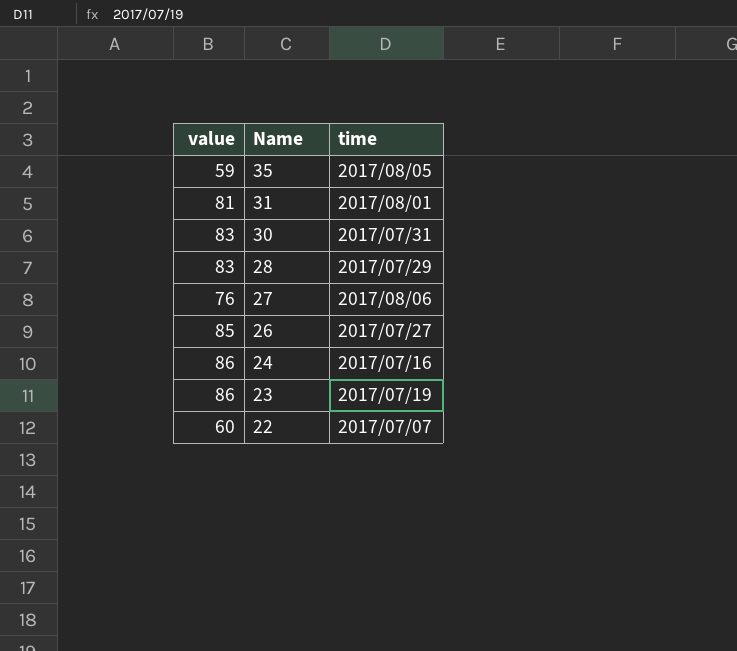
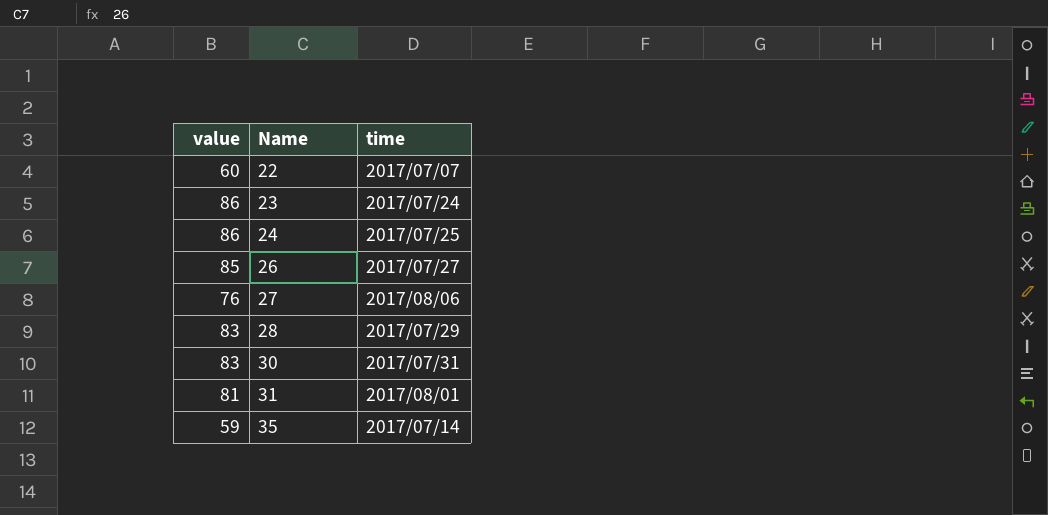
row order: Name descending -> Name ascending
23 | time: 2017/07/19 -> 2017/07/24
24 | time: 2017/07/16 -> 2017/07/25
35 | time: 2017/08/05 -> 2017/07/14

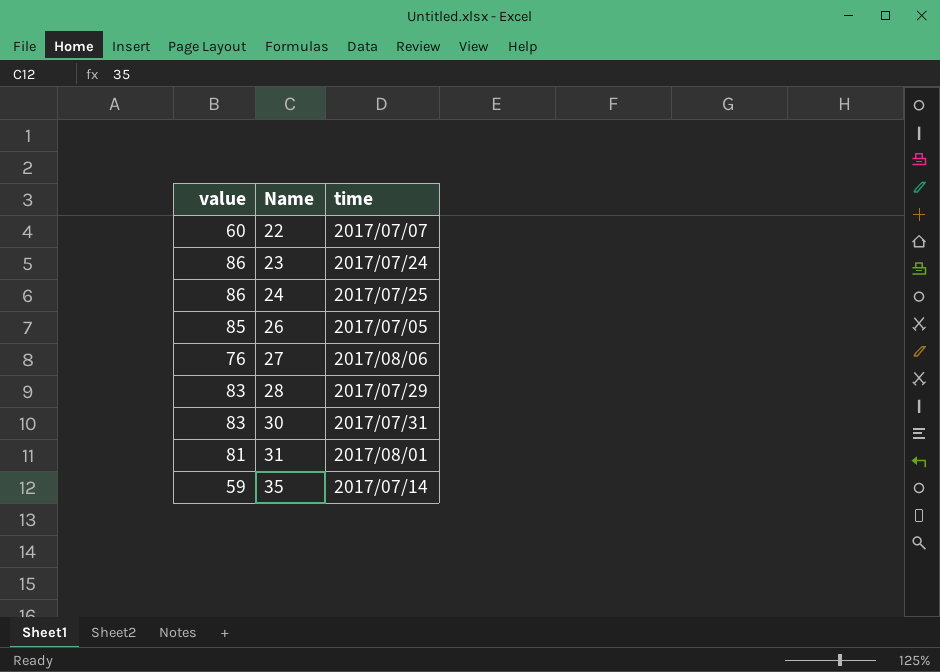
26 | time: 2017/07/27 -> 2017/07/05

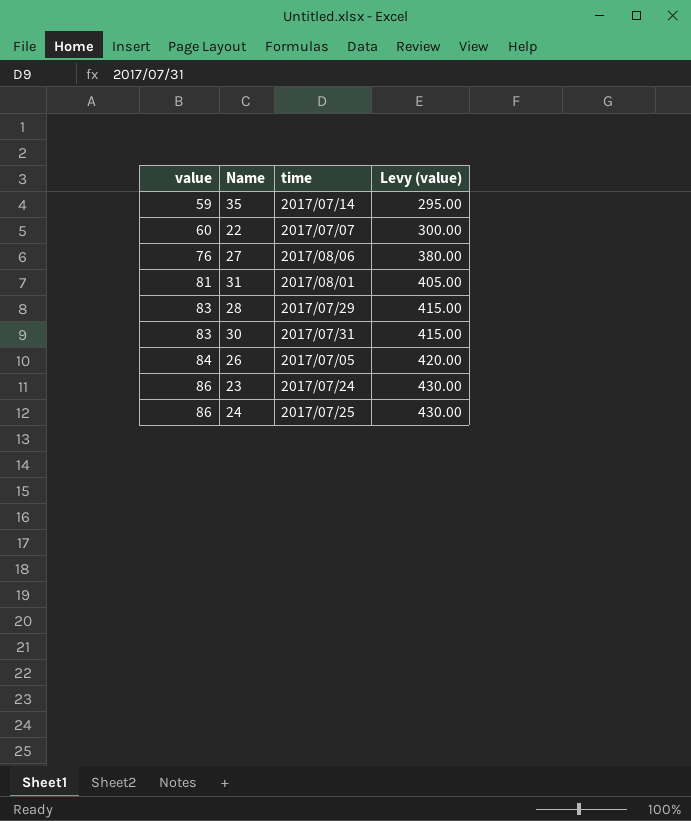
row order: Name ascending -> value ascending
column Levy (value) | formula: none -> [value] * 5
26 | value: 85 -> 84

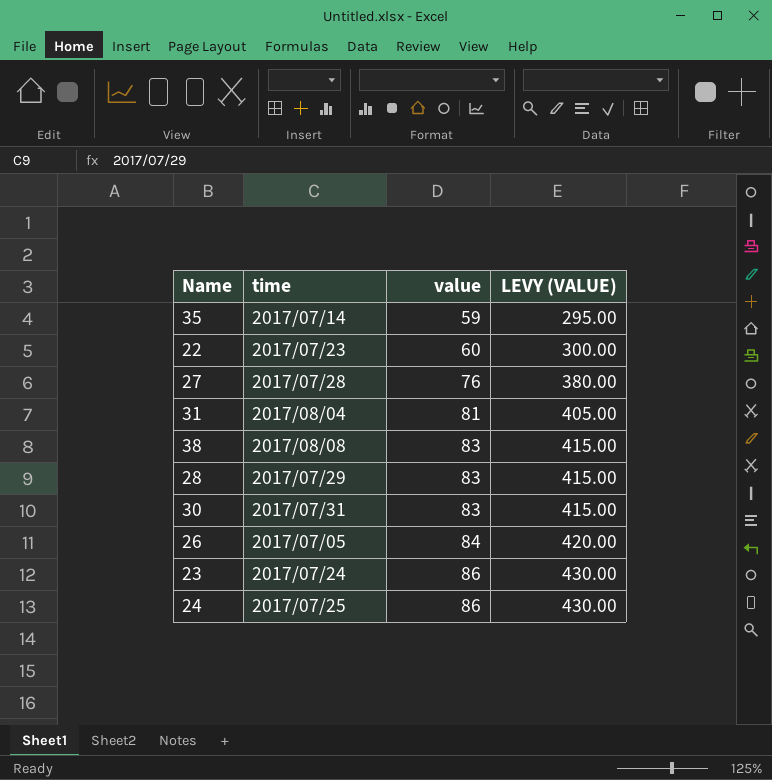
column value | position: 1 -> 3
column name: Levy (value) -> LEVY (VALUE)
22 | time: 2017/07/07 -> 2017/07/23
27 | time: 2017/08/06 -> 2017/07/28
31 | time: 2017/08/01 -> 2017/08/04
row 38: none -> 2017/08/08 | 83 | 415.00

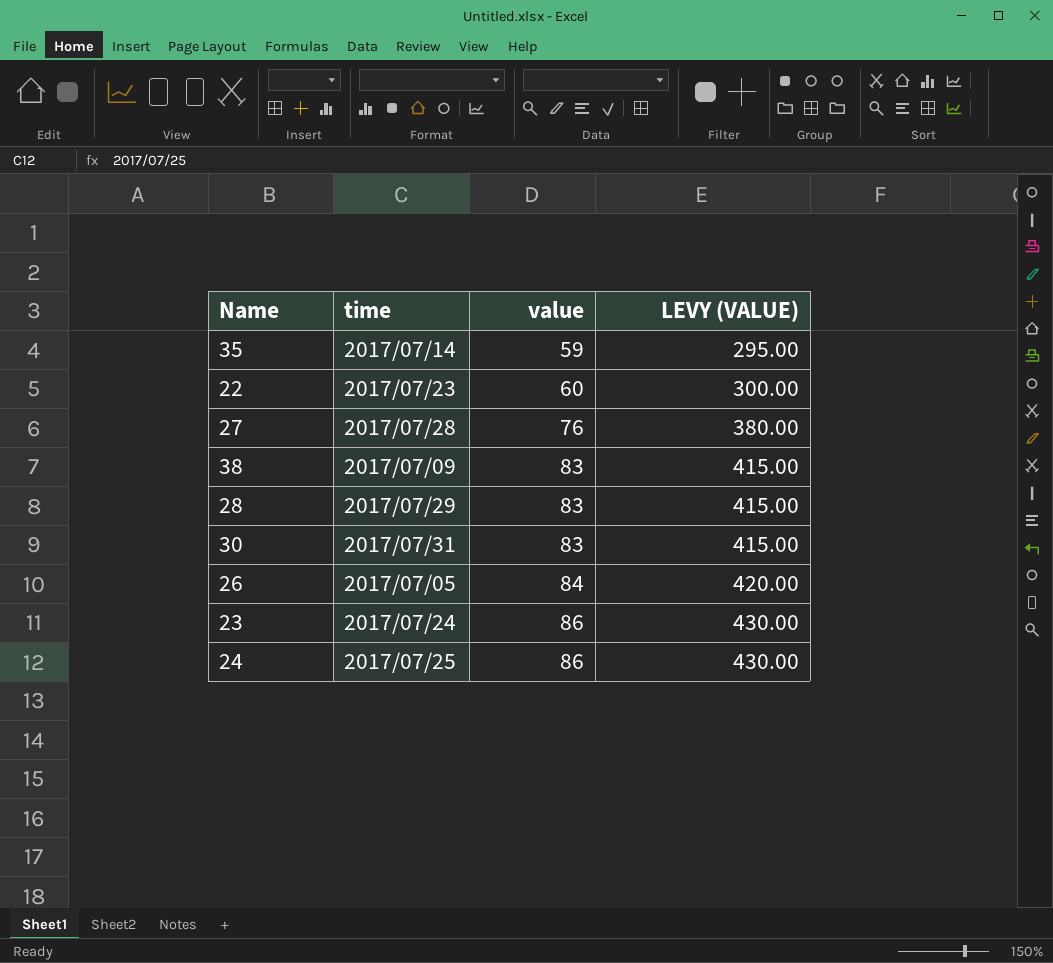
row 31: 2017/08/04 | 81 | 405.00 -> none
38 | time: 2017/08/08 -> 2017/07/09

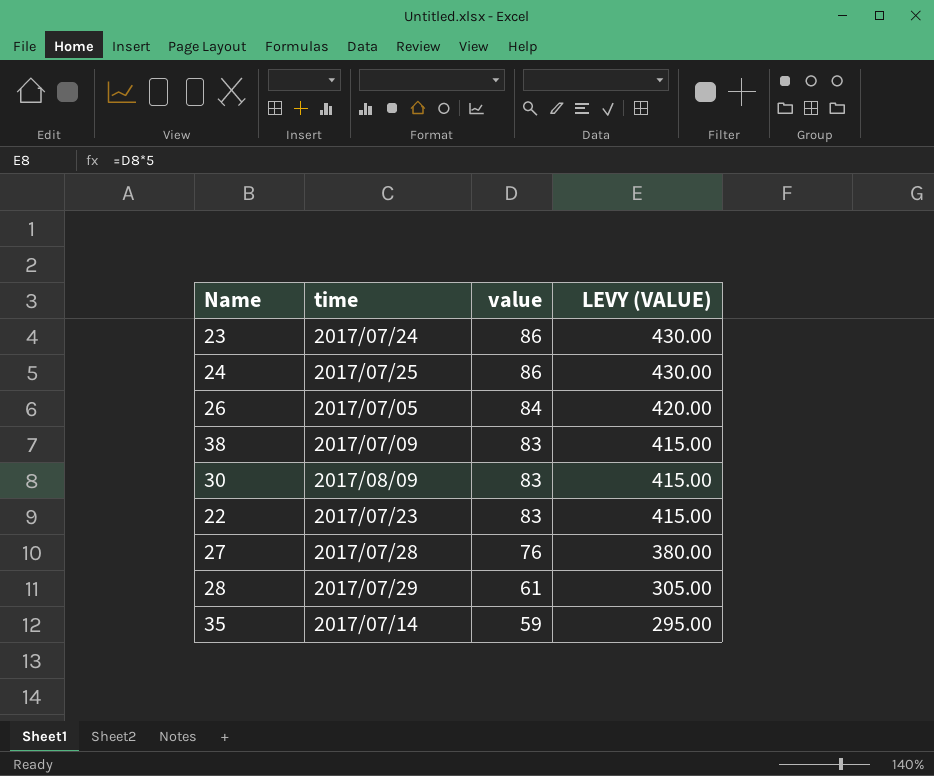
row order: value ascending -> value descending
30 | time: 2017/07/31 -> 2017/08/09
22 | value: 60 -> 83
22 | LEVY (VALUE): 300.00 -> 415.00
28 | value: 83 -> 61
28 | LEVY (VALUE): 415.00 -> 305.00

